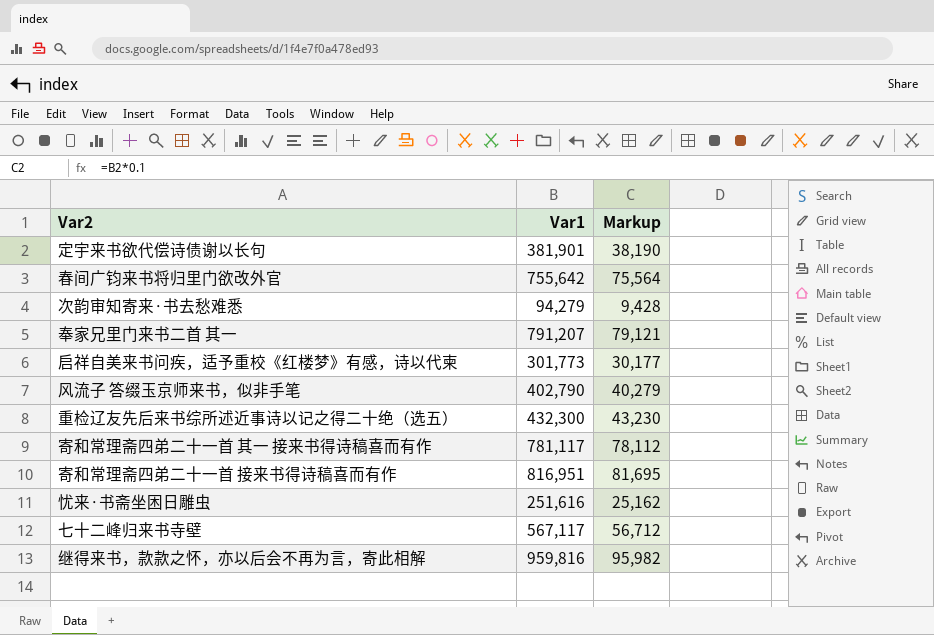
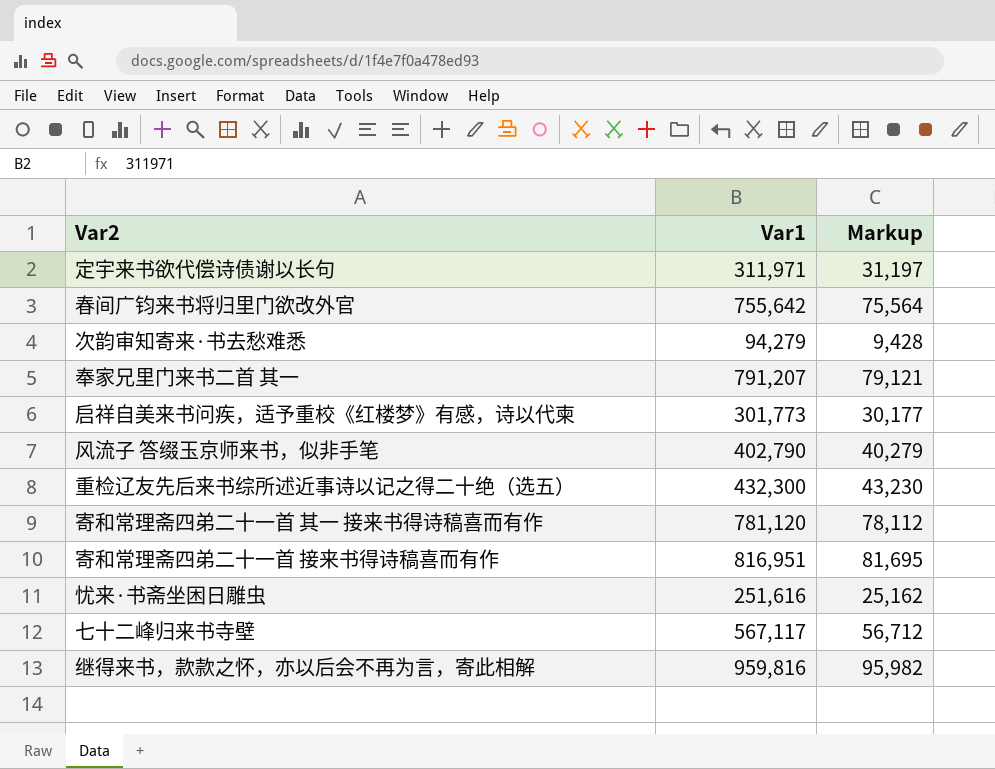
定宇来书欲代偿诗债谢以长句 | Var1: 381,901 -> 311,971
定宇来书欲代偿诗债谢以长句 | Markup: 38,190 -> 31,197
寄和常理斋四弟二十一首 其一 接来书得诗稿喜而有作 | Var1: 781,117 -> 781,120

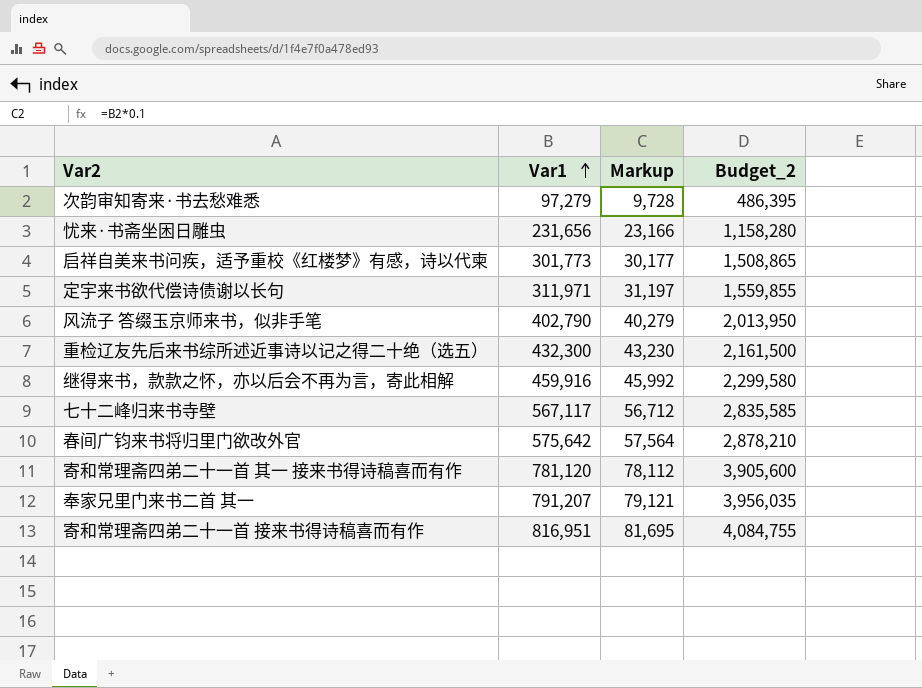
row order: none -> Var1 ascending
column Budget_2 | formula: none -> [Var1] * 5
次韵审知寄来·书去愁难悉 | Var1: 94,279 -> 97,279
次韵审知寄来·书去愁难悉 | Markup: 9,428 -> 9,728
忧来·书斋坐困日雕虫 | Var1: 251,616 -> 231,656
忧来·书斋坐困日雕虫 | Markup: 25,162 -> 23,166
继得来书，款款之怀，亦以后会不再为言，寄此相解 | Var1: 959,816 -> 459,916
继得来书，款款之怀，亦以后会不再为言，寄此相解 | Markup: 95,982 -> 45,992
春间广钧来书将归里门欲改外官 | Var1: 755,642 -> 575,642
春间广钧来书将归里门欲改外官 | Markup: 75,564 -> 57,564

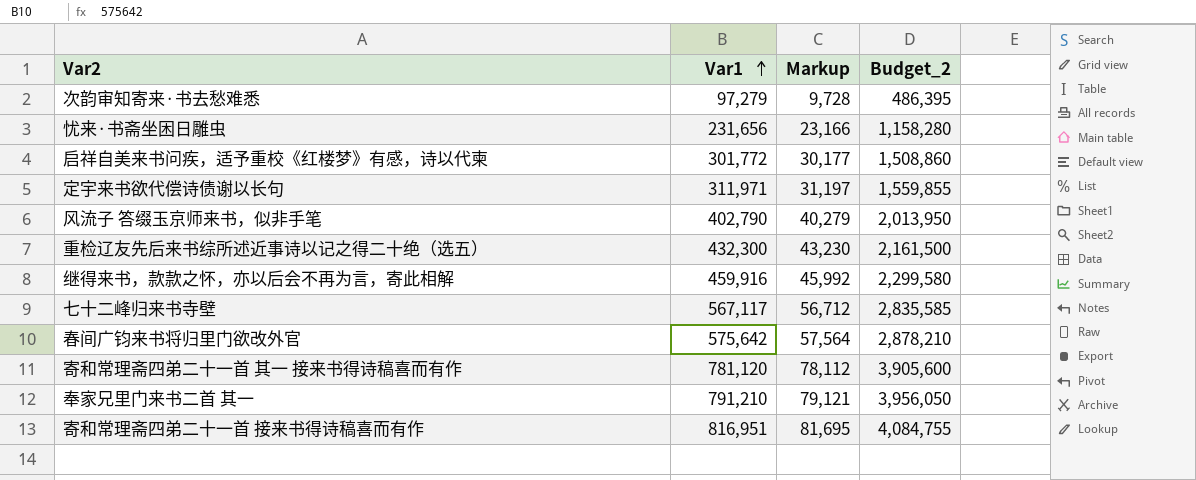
启祥自美来书问疾，适予重校《红楼梦》有感，诗以代柬 | Var1: 301,773 -> 301,772
启祥自美来书问疾，适予重校《红楼梦》有感，诗以代柬 | Budget_2: 1,508,865 -> 1,508,860
奉家兄里门来书二首 其一 | Var1: 791,207 -> 791,210
奉家兄里门来书二首 其一 | Budget_2: 3,956,035 -> 3,956,050

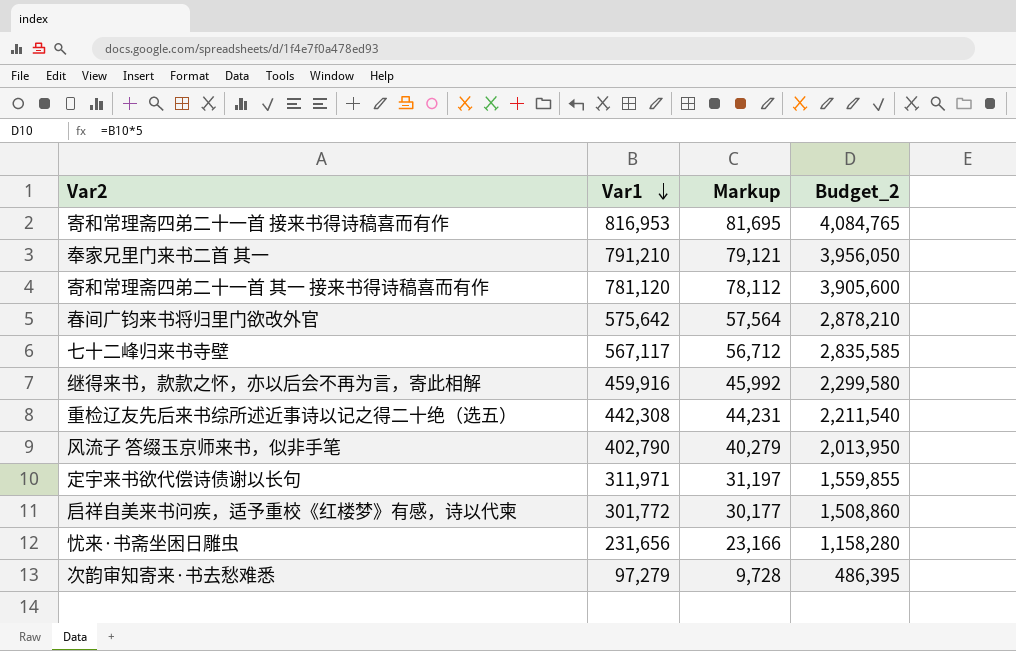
row order: Var1 ascending -> Var1 descending
寄和常理斋四弟二十一首 接来书得诗稿喜而有作 | Var1: 816,951 -> 816,953
寄和常理斋四弟二十一首 接来书得诗稿喜而有作 | Budget_2: 4,084,755 -> 4,084,765
重检辽友先后来书综所述近事诗以记之得二十绝（选五） | Var1: 432,300 -> 442,308
重检辽友先后来书综所述近事诗以记之得二十绝（选五） | Markup: 43,230 -> 44,231
重检辽友先后来书综所述近事诗以记之得二十绝（选五） | Budget_2: 2,161,500 -> 2,211,540

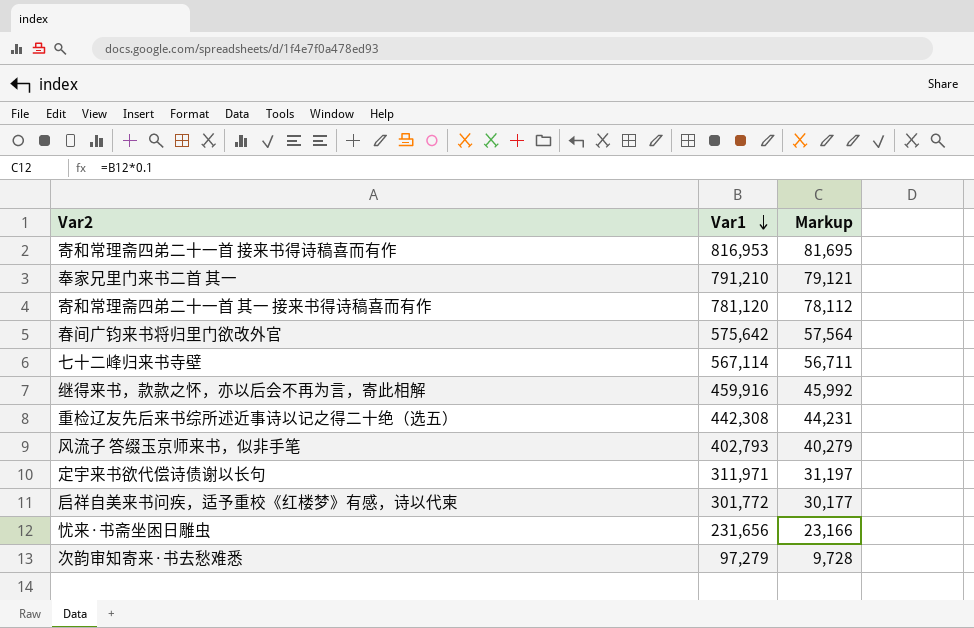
column Budget_2 | formula: [Var1] * 5 -> none
七十二峰归来书寺壁 | Var1: 567,117 -> 567,114
七十二峰归来书寺壁 | Markup: 56,712 -> 56,711
风流子 答缀玉京师来书，似非手笔 | Var1: 402,790 -> 402,793

